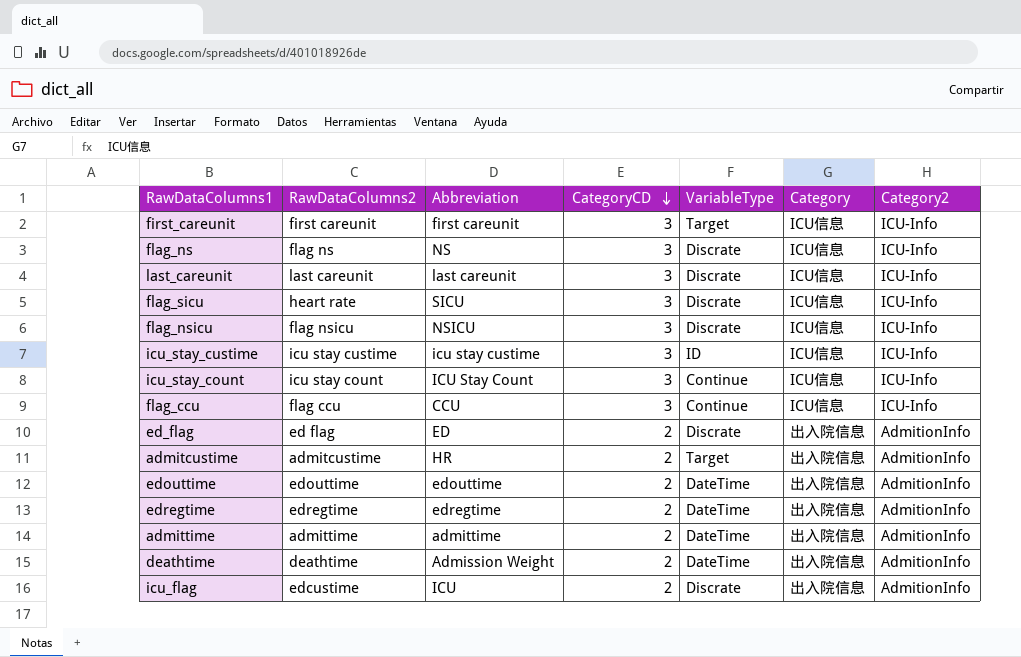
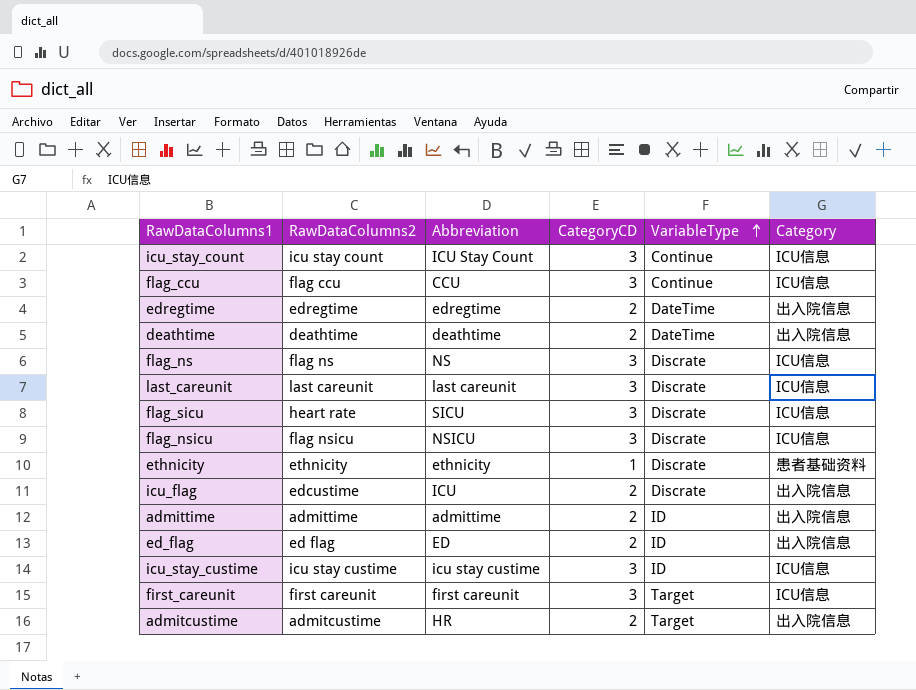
row order: CategoryCD descending -> VariableType ascending
column Category2 | position: 7 -> none
row edouttime: edouttime | edouttime | 2 | DateTime | 出入院信息 | AdmitionInfo -> none
deathtime | Abbreviation: Admission Weight -> deathtime
row ethnicity: none -> ethnicity | ethnicity | 1 | Discrate | 患者基础资料
admittime | VariableType: DateTime -> ID
ed_flag | VariableType: Discrate -> ID

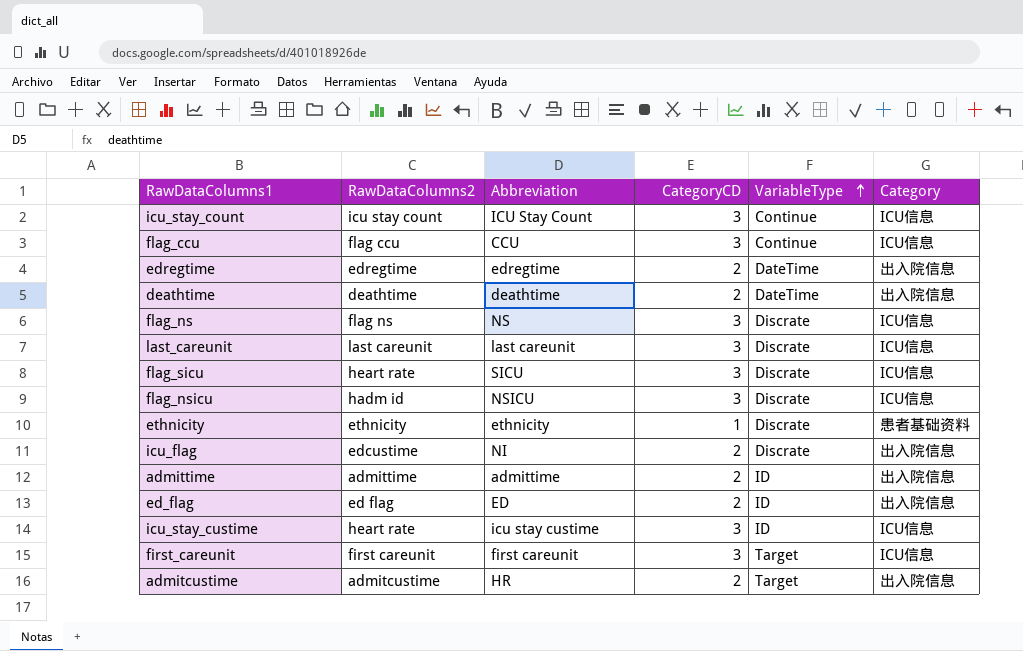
flag_nsicu | RawDataColumns2: flag nsicu -> hadm id
icu_flag | Abbreviation: ICU -> NI
icu_stay_custime | RawDataColumns2: icu stay custime -> heart rate

